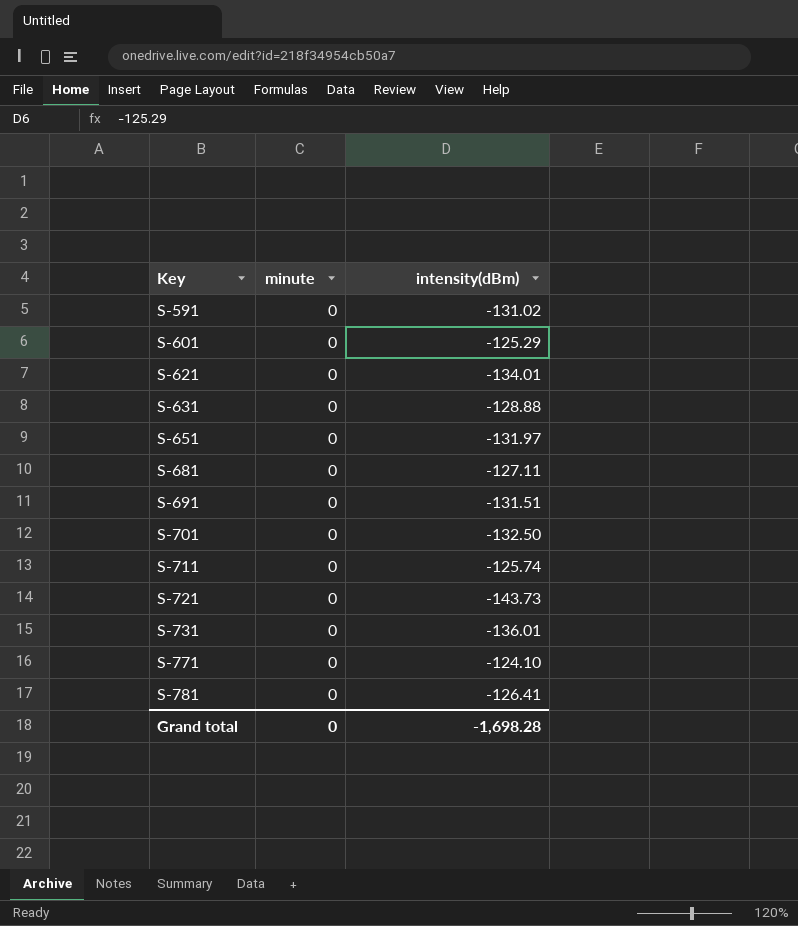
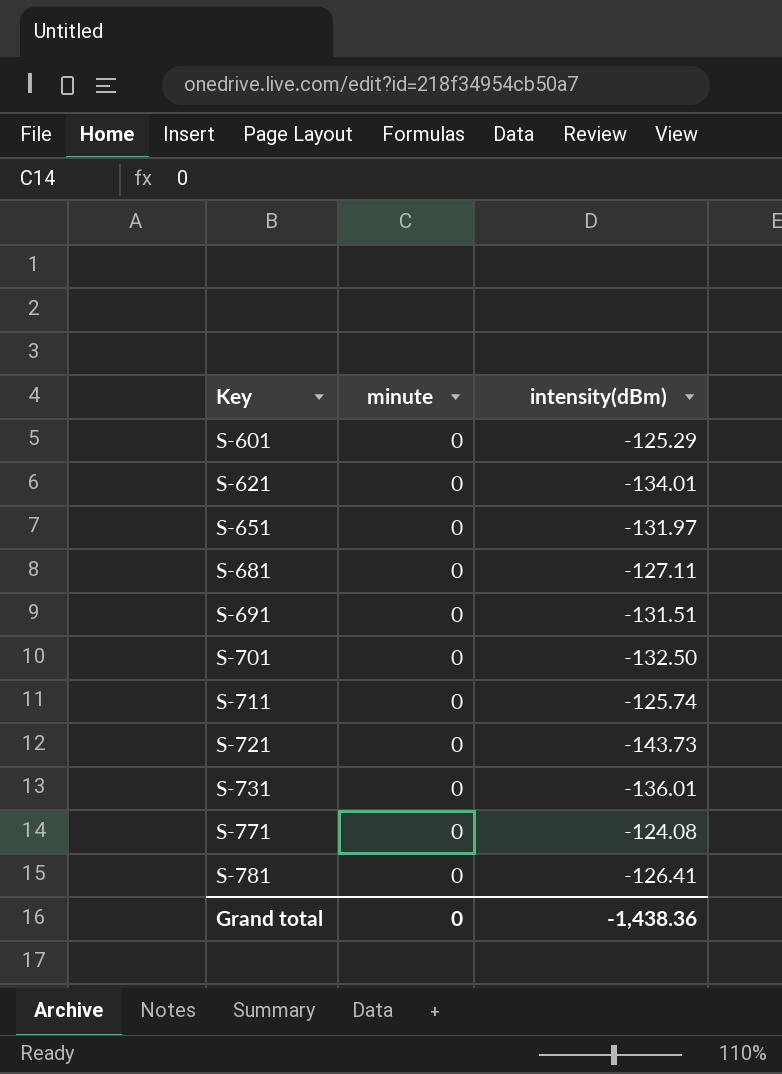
row S-591: 0 | -131.02 -> none
row S-631: 0 | -128.88 -> none
S-771 | intensity(dBm): -124.10 -> -124.08
Grand total | intensity(dBm): -1,698.28 -> -1,438.36

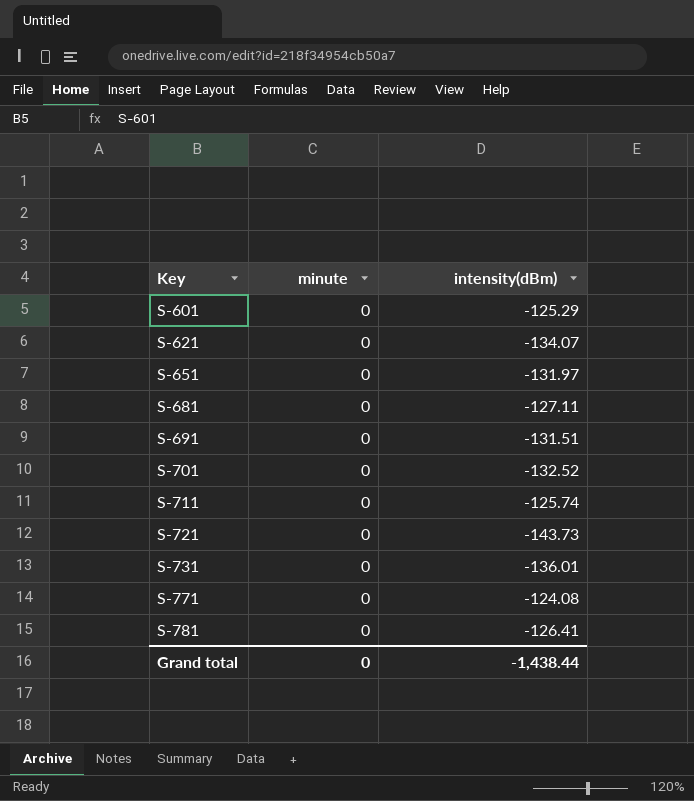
S-621 | intensity(dBm): -134.01 -> -134.07
S-701 | intensity(dBm): -132.50 -> -132.52
Grand total | intensity(dBm): -1,438.36 -> -1,438.44

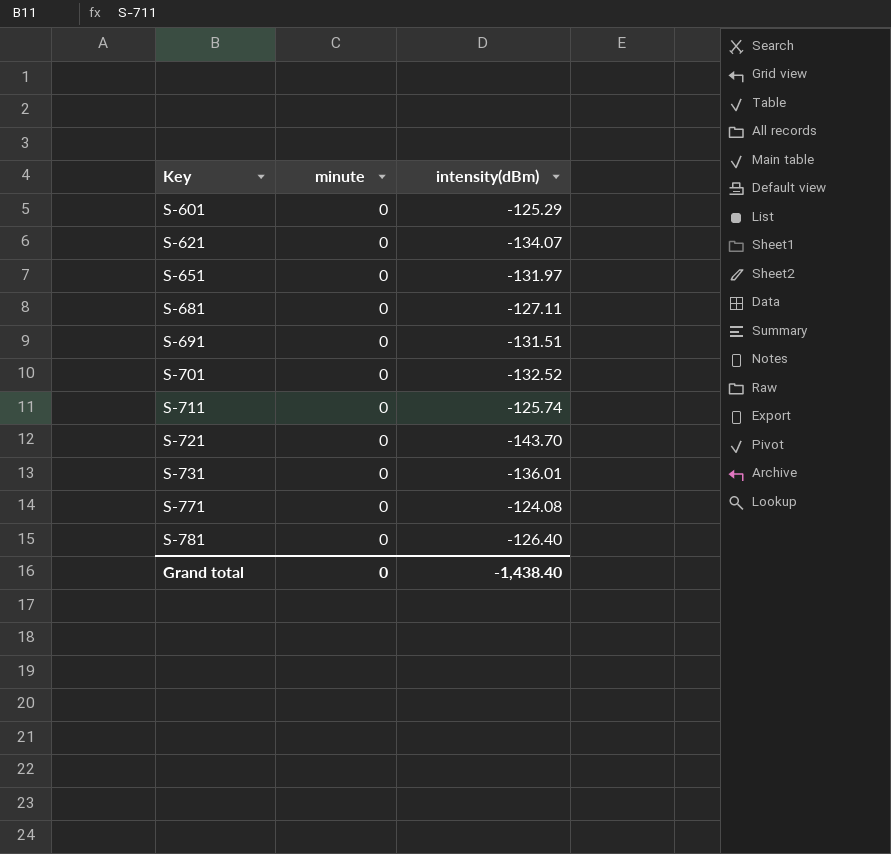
S-721 | intensity(dBm): -143.73 -> -143.70
S-781 | intensity(dBm): -126.41 -> -126.40
Grand total | intensity(dBm): -1,438.44 -> -1,438.40

